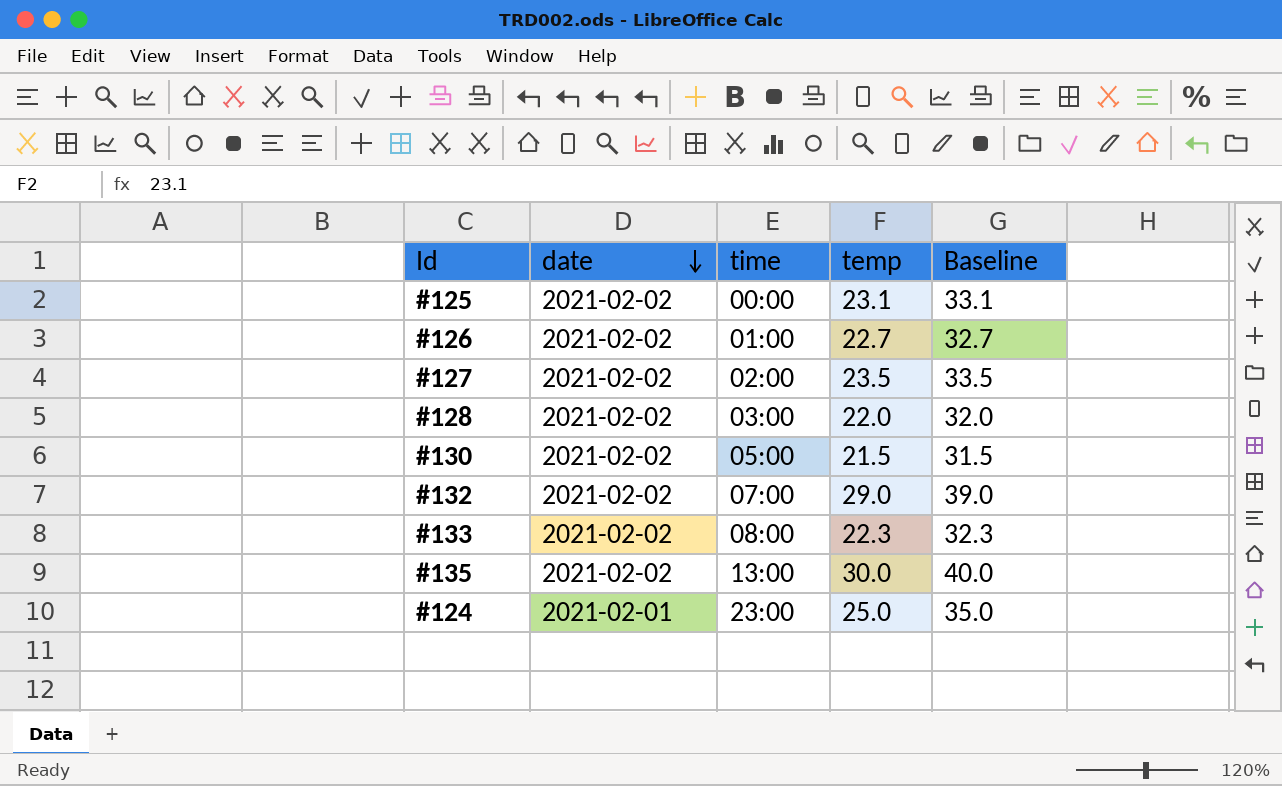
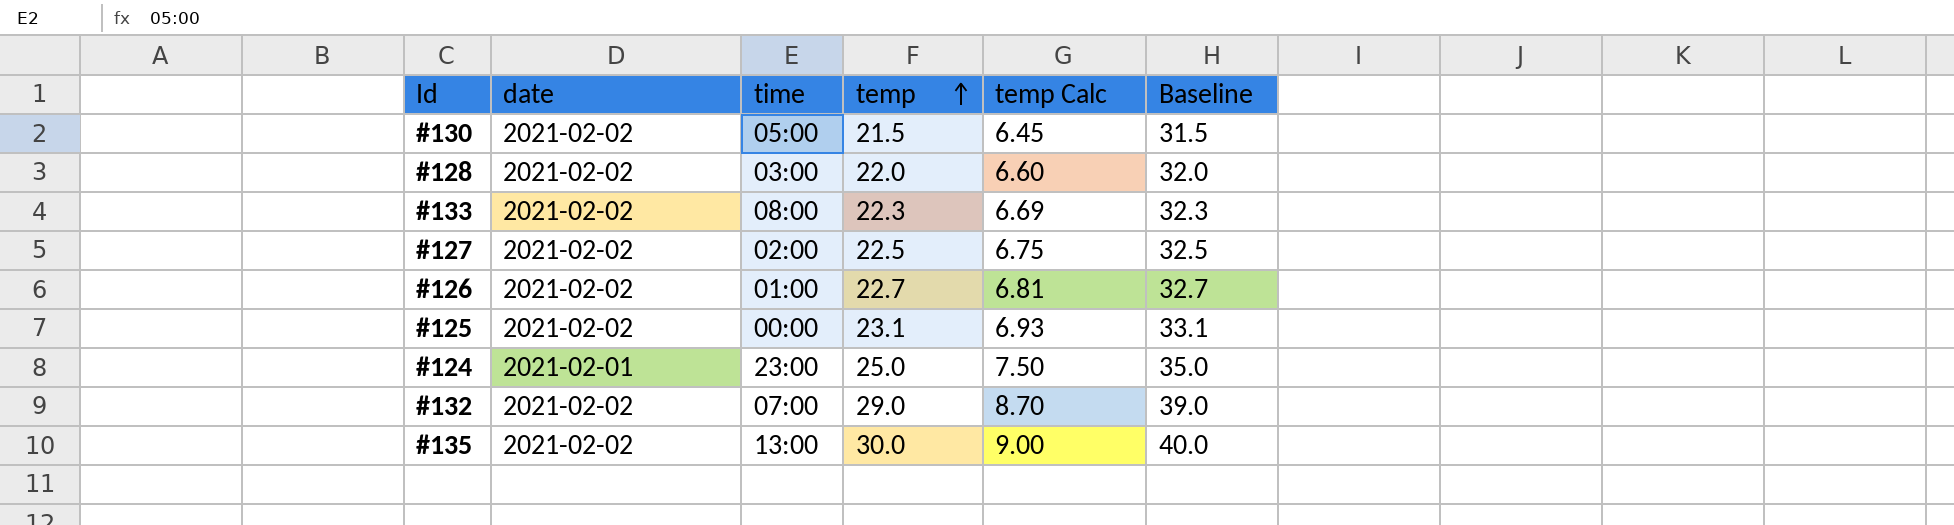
row order: date descending -> temp ascending
column temp Calc | formula: none -> [temp] * 0.3
#127 | temp: 23.5 -> 22.5
#127 | Baseline: 33.5 -> 32.5

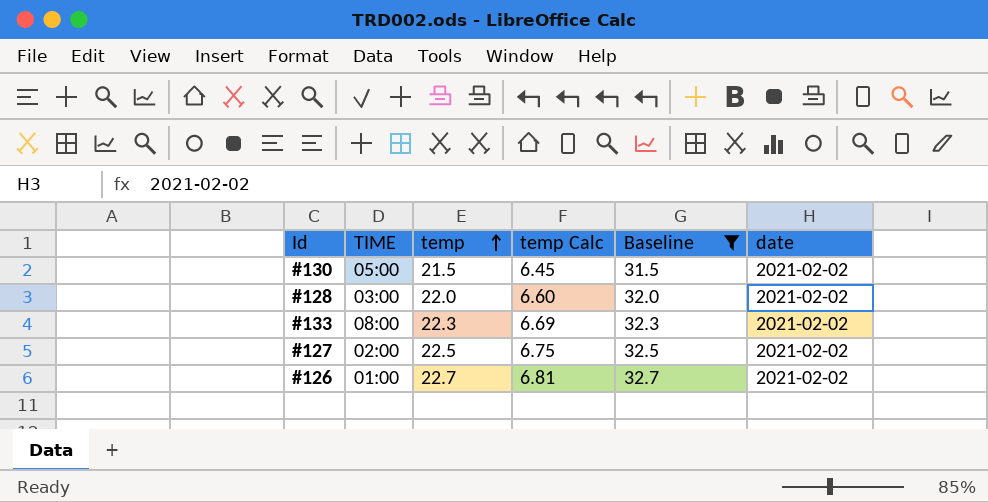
filter: none -> Baseline <= 32.7
column name: time -> TIME
column date | position: 2 -> 6

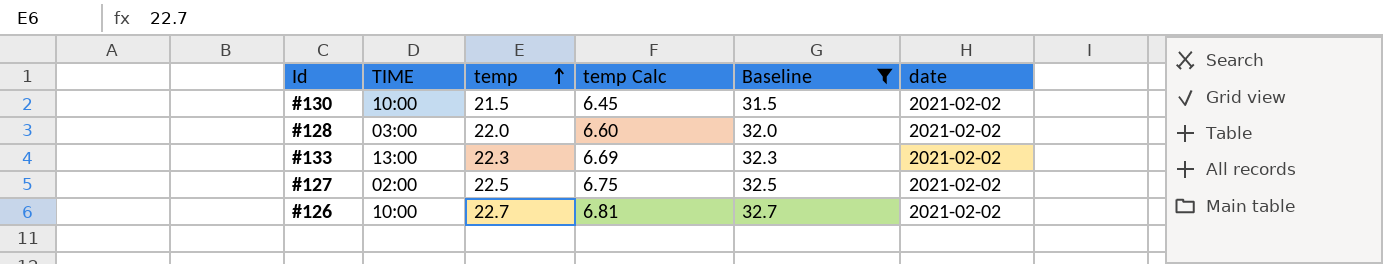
#130 | TIME: 05:00 -> 10:00
#133 | TIME: 08:00 -> 13:00
#126 | TIME: 01:00 -> 10:00

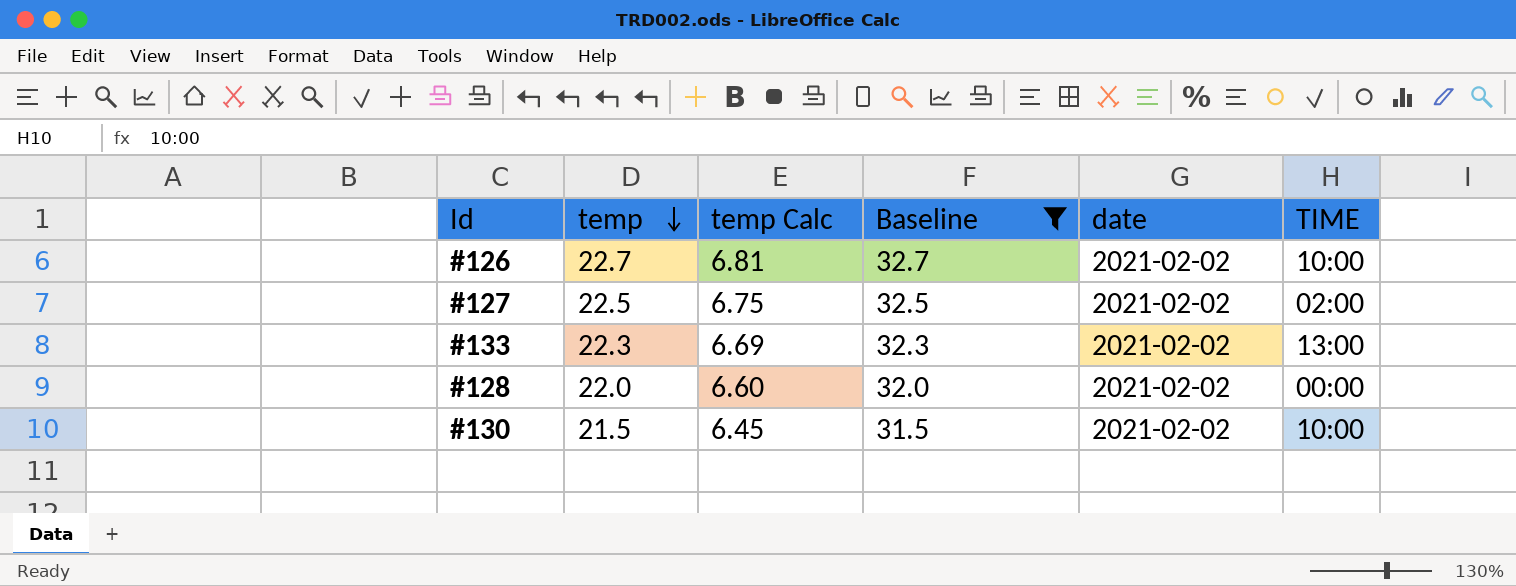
row order: temp ascending -> temp descending
column TIME | position: 2 -> 6
#128 | TIME: 03:00 -> 00:00

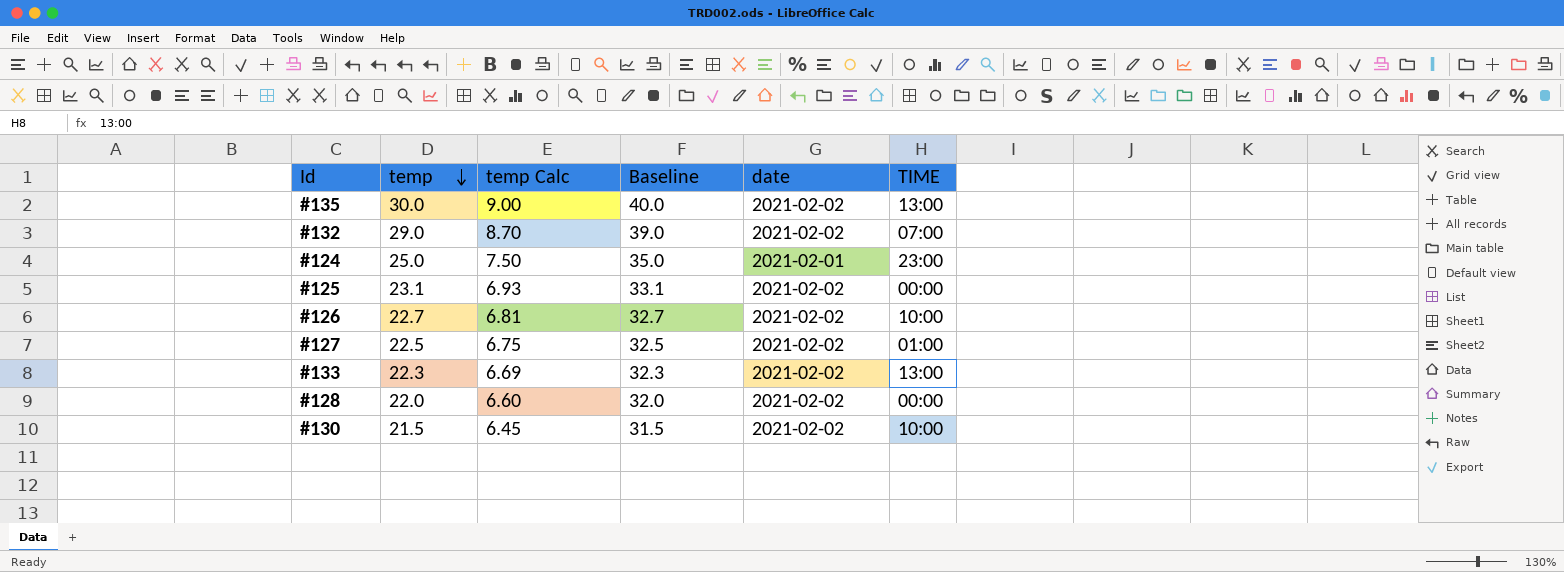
filter: Baseline <= 32.7 -> none
#127 | TIME: 02:00 -> 01:00

